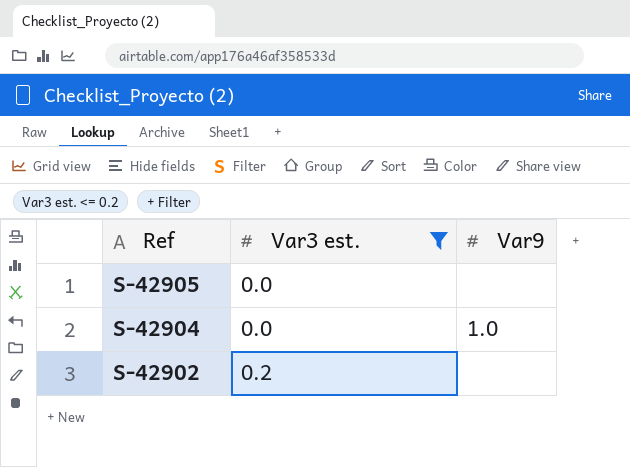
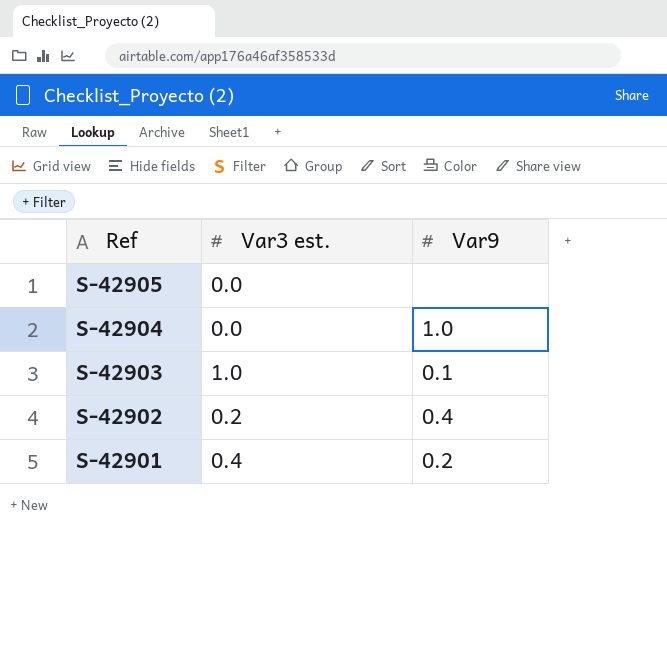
filter: Var3 est. <= 0.2 -> none
S-42902 | Var9: none -> 0.4

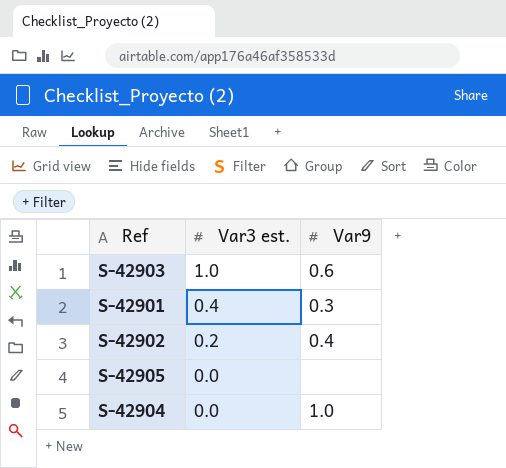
row order: Ref descending -> Var3 est. descending
S-42903 | Var9: 0.1 -> 0.6
S-42901 | Var9: 0.2 -> 0.3

